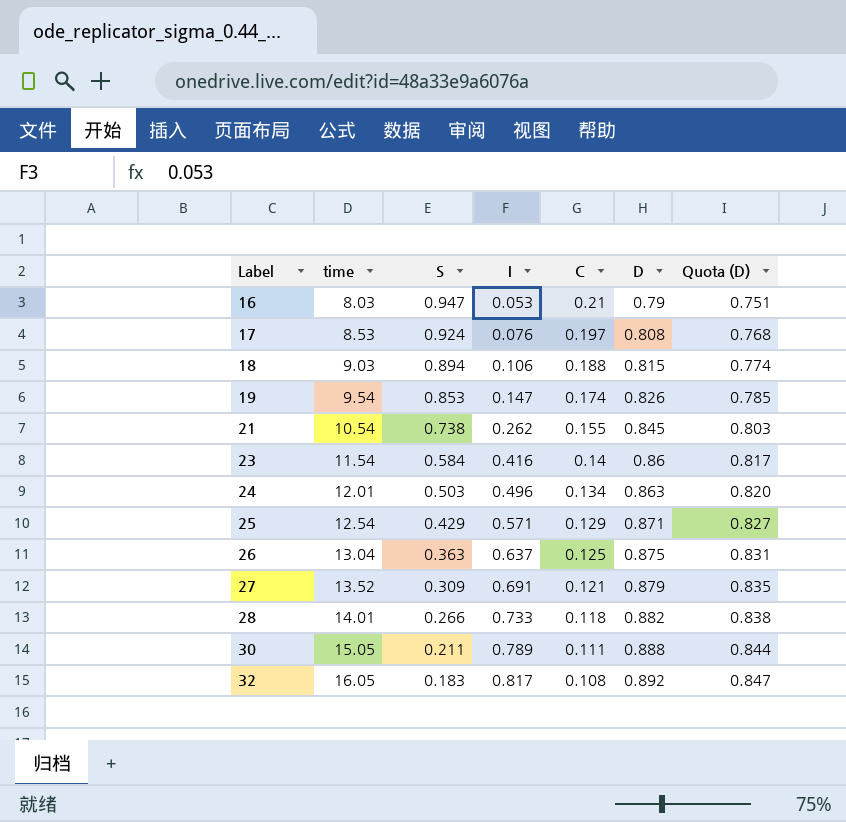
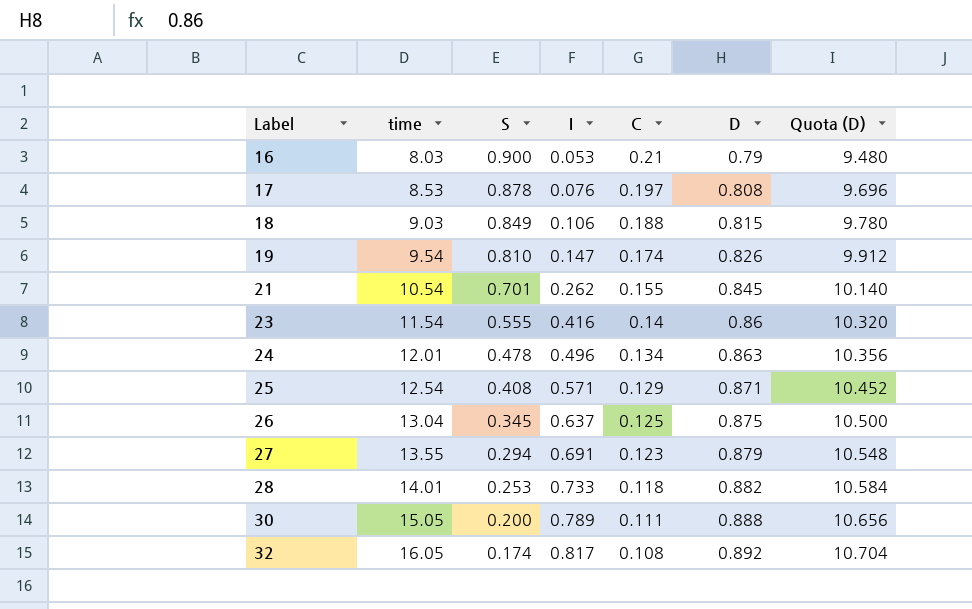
column Quota (D) | formula: [D] * 0.95 -> [D] * 12
16 | S: 0.947 -> 0.900
17 | S: 0.924 -> 0.878
18 | S: 0.894 -> 0.849
19 | S: 0.853 -> 0.810
21 | S: 0.738 -> 0.701
23 | S: 0.584 -> 0.555
24 | S: 0.503 -> 0.478
25 | S: 0.429 -> 0.408
26 | S: 0.363 -> 0.345
27 | time: 13.52 -> 13.55
27 | S: 0.309 -> 0.294
27 | C: 0.121 -> 0.123
28 | S: 0.266 -> 0.253
30 | S: 0.211 -> 0.200
32 | S: 0.183 -> 0.174

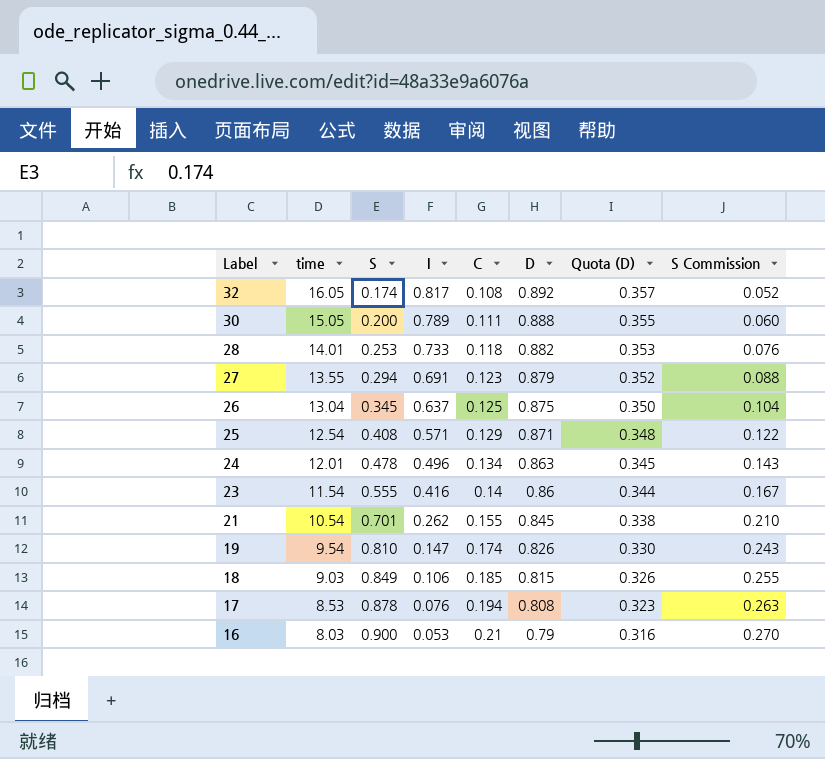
row order: Label ascending -> Label descending
column Quota (D) | formula: [D] * 12 -> [D] * 0.4
column S Commission | formula: none -> [S] * 0.3
18 | C: 0.188 -> 0.185
17 | C: 0.197 -> 0.194

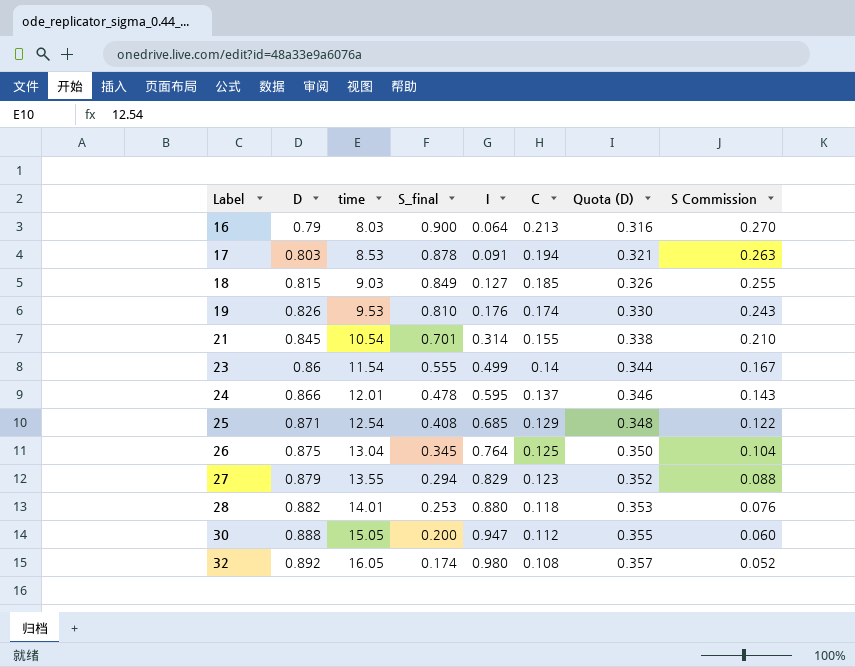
row order: Label descending -> Label ascending
column D | position: 6 -> 2
column name: S -> S_final
16 | I: 0.053 -> 0.064
16 | C: 0.21 -> 0.213
17 | D: 0.808 -> 0.803
17 | I: 0.076 -> 0.091
17 | Quota (D): 0.323 -> 0.321
18 | I: 0.106 -> 0.127
19 | time: 9.54 -> 9.53
19 | I: 0.147 -> 0.176
21 | I: 0.262 -> 0.314
23 | I: 0.416 -> 0.499
24 | D: 0.863 -> 0.866
24 | I: 0.496 -> 0.595
24 | C: 0.134 -> 0.137
24 | Quota (D): 0.345 -> 0.346
25 | I: 0.571 -> 0.685
26 | I: 0.637 -> 0.764
27 | I: 0.691 -> 0.829
28 | I: 0.733 -> 0.880
30 | I: 0.789 -> 0.947
30 | C: 0.111 -> 0.112
32 | I: 0.817 -> 0.980

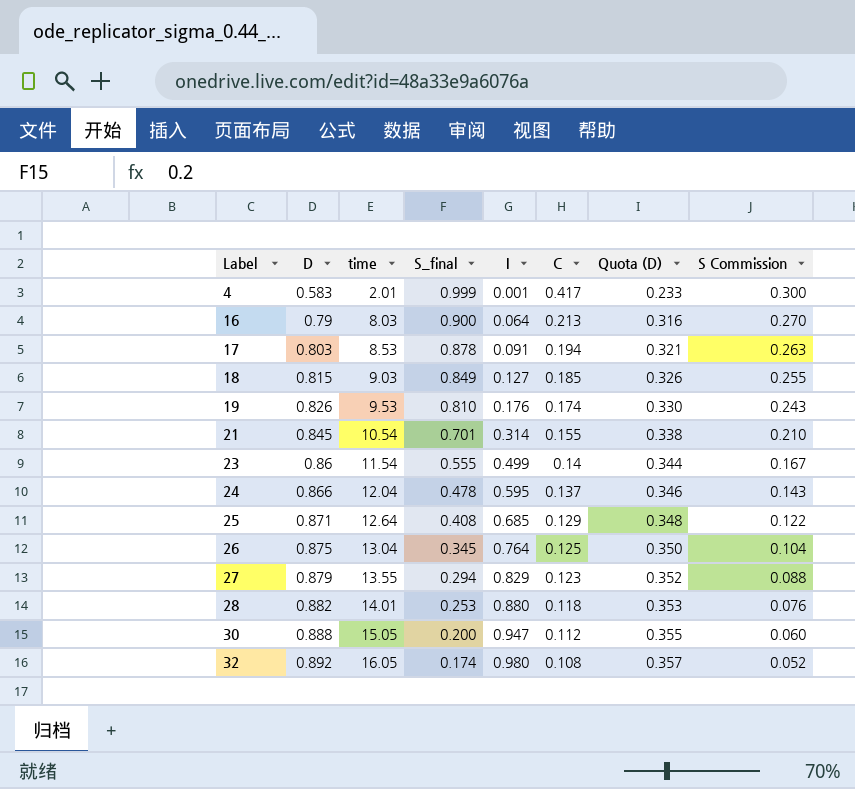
row 4: none -> 0.583 | 2.01 | 0.999 | 0.001 | 0.417 | 0.233 | 0.300
24 | time: 12.01 -> 12.04
25 | time: 12.54 -> 12.64

